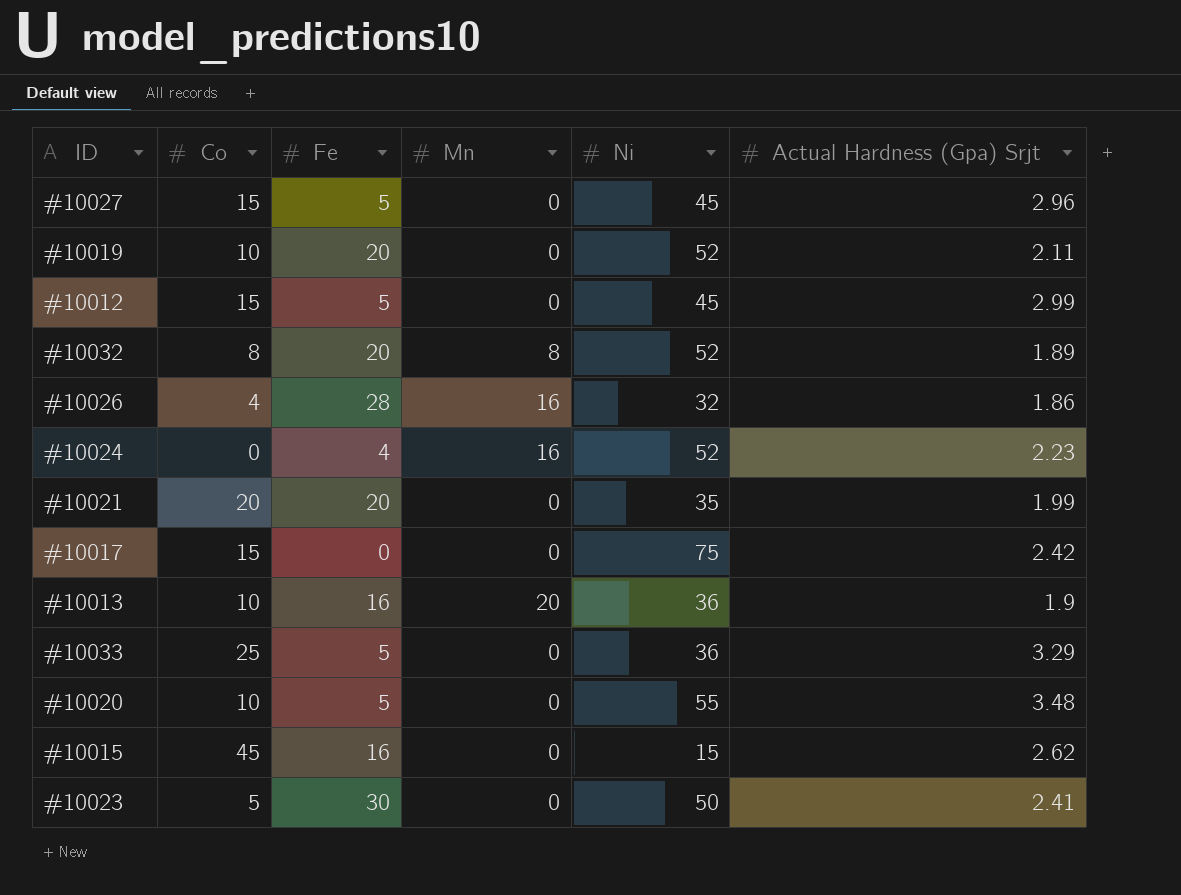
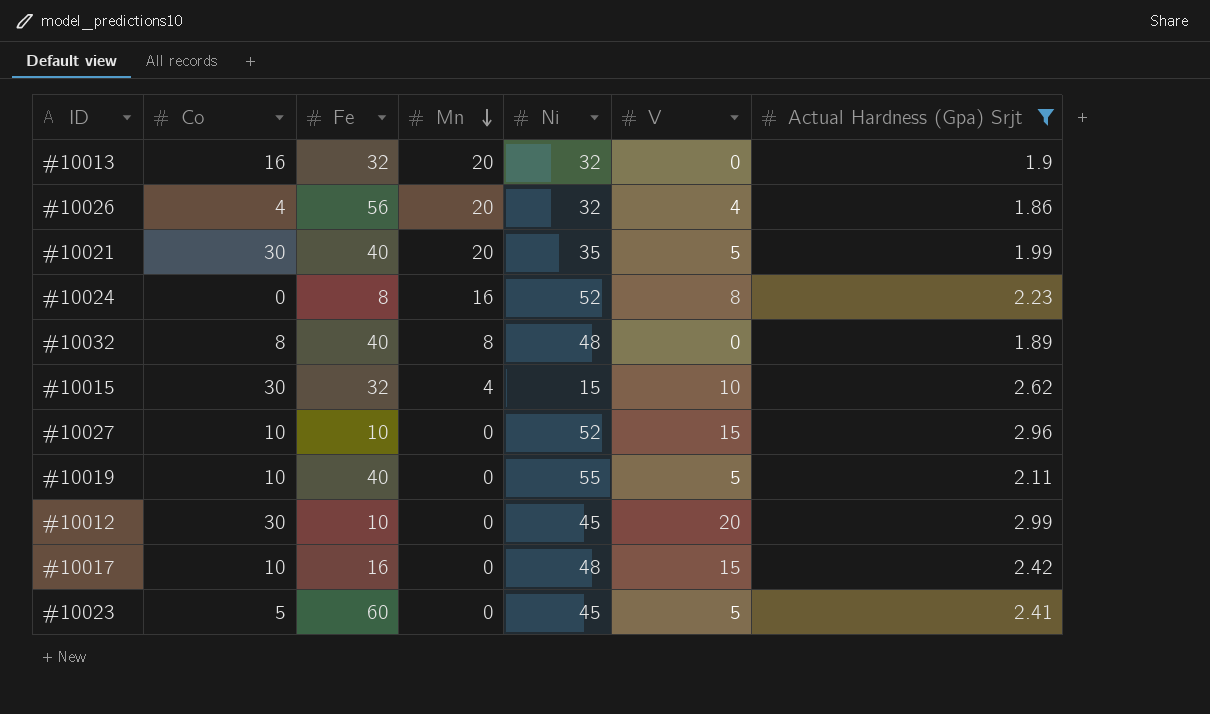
filter: none -> Actual Hardness (Gpa) Srjt <= 2.99
row order: none -> Mn descending
column V | position: none -> 6
#10013 | Co: 10 -> 16
#10013 | Fe: 16 -> 32
#10013 | Ni: 36 -> 32
#10026 | Fe: 28 -> 56
#10026 | Mn: 16 -> 20
#10021 | Co: 20 -> 30
#10021 | Fe: 20 -> 40
#10021 | Mn: 0 -> 20
#10024 | Fe: 4 -> 8
#10032 | Fe: 20 -> 40
#10032 | Ni: 52 -> 48
#10015 | Co: 45 -> 30
#10015 | Fe: 16 -> 32
#10015 | Mn: 0 -> 4
#10027 | Co: 15 -> 10
#10027 | Fe: 5 -> 10
#10027 | Ni: 45 -> 52
#10019 | Fe: 20 -> 40
#10019 | Ni: 52 -> 55
#10012 | Co: 15 -> 30
#10012 | Fe: 5 -> 10
#10017 | Co: 15 -> 10
#10017 | Fe: 0 -> 16
#10017 | Ni: 75 -> 48
#10023 | Fe: 30 -> 60
#10023 | Ni: 50 -> 45

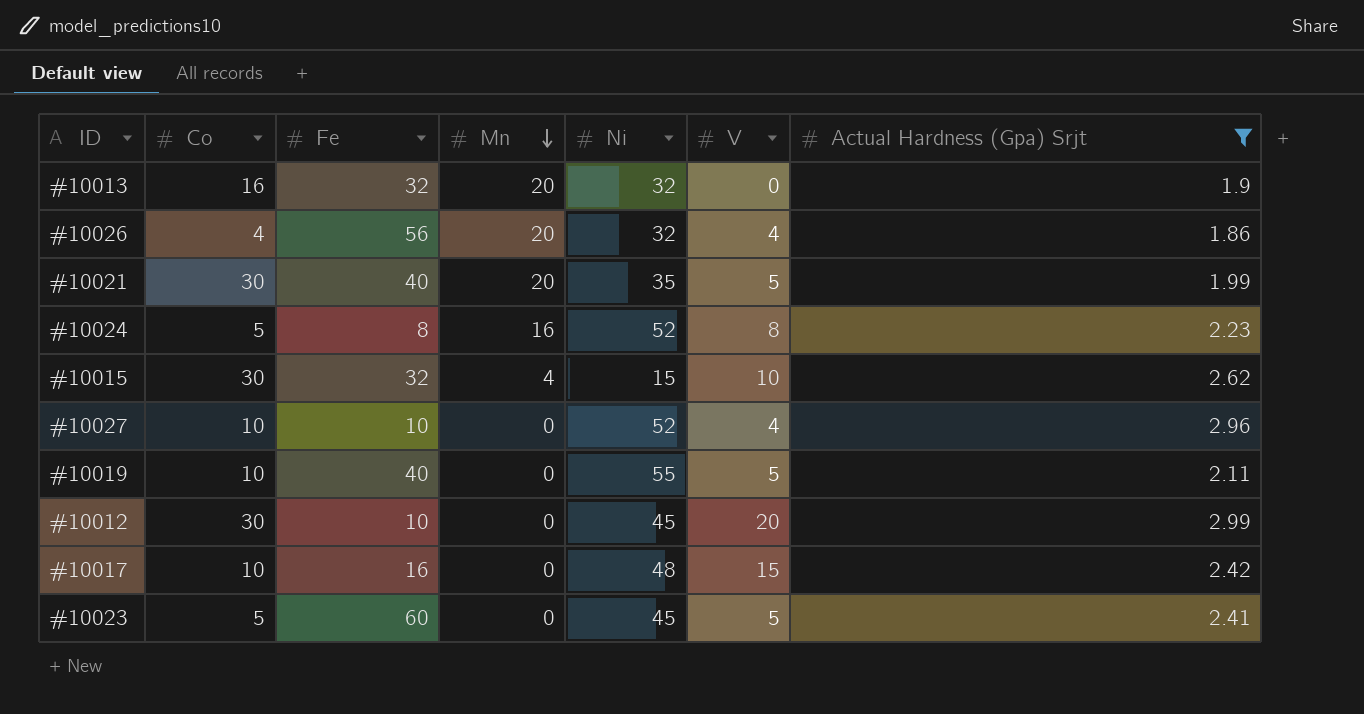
row #10032: 8 | 40 | 8 | 48 | 0 | 1.89 -> none
#10024 | Co: 0 -> 5
#10027 | V: 15 -> 4

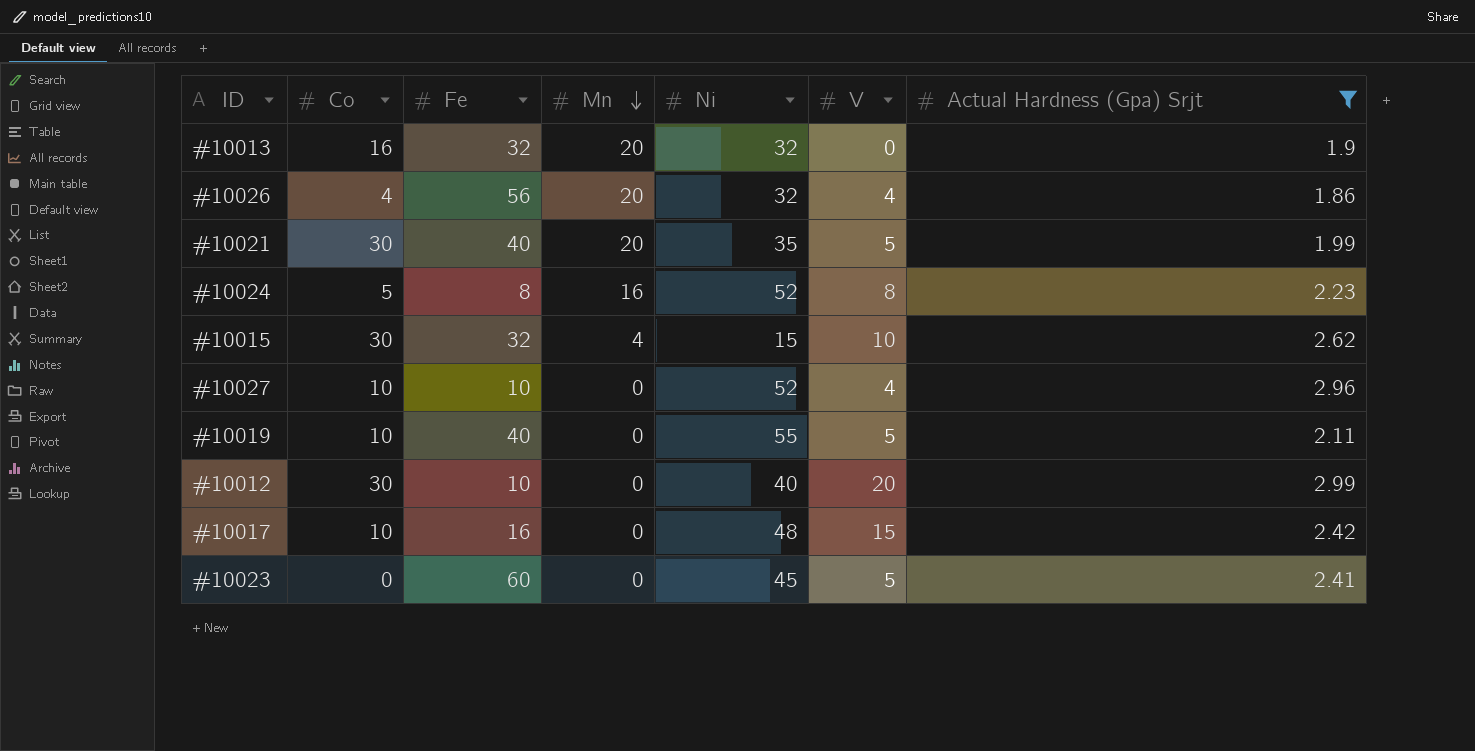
#10012 | Ni: 45 -> 40
#10023 | Co: 5 -> 0

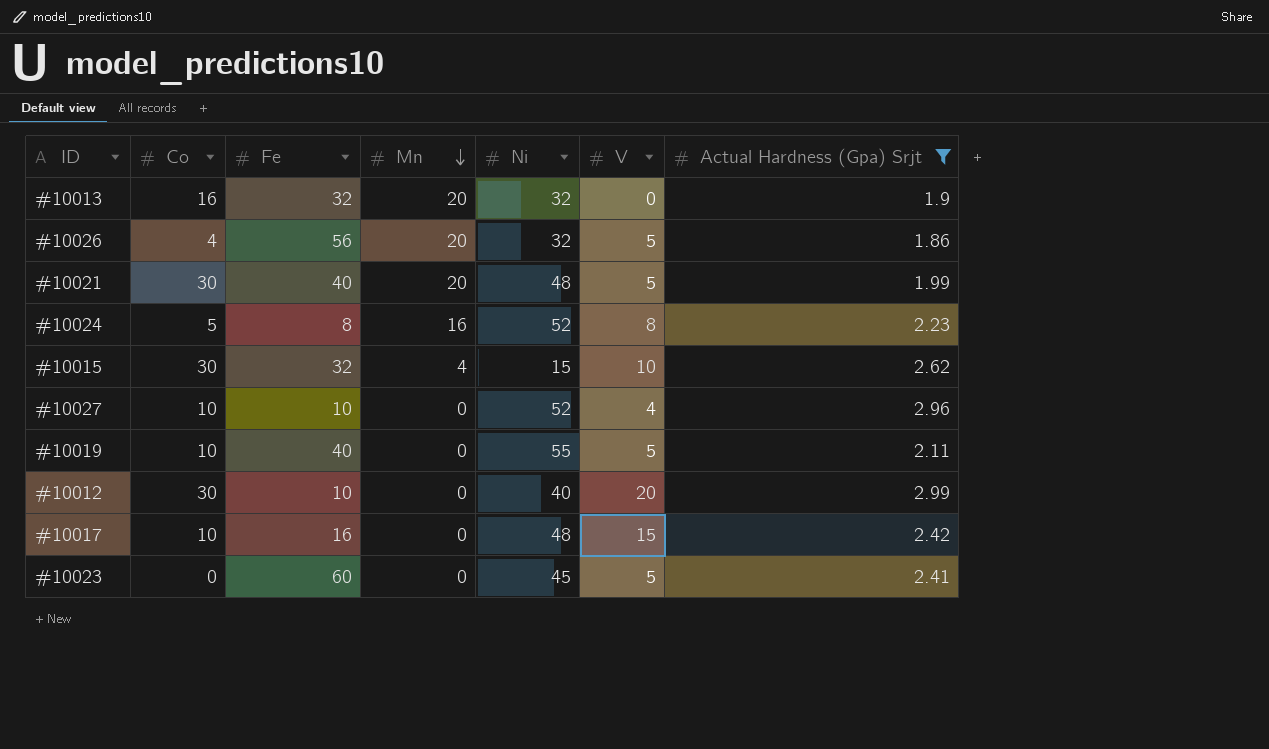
#10026 | V: 4 -> 5
#10021 | Ni: 35 -> 48

